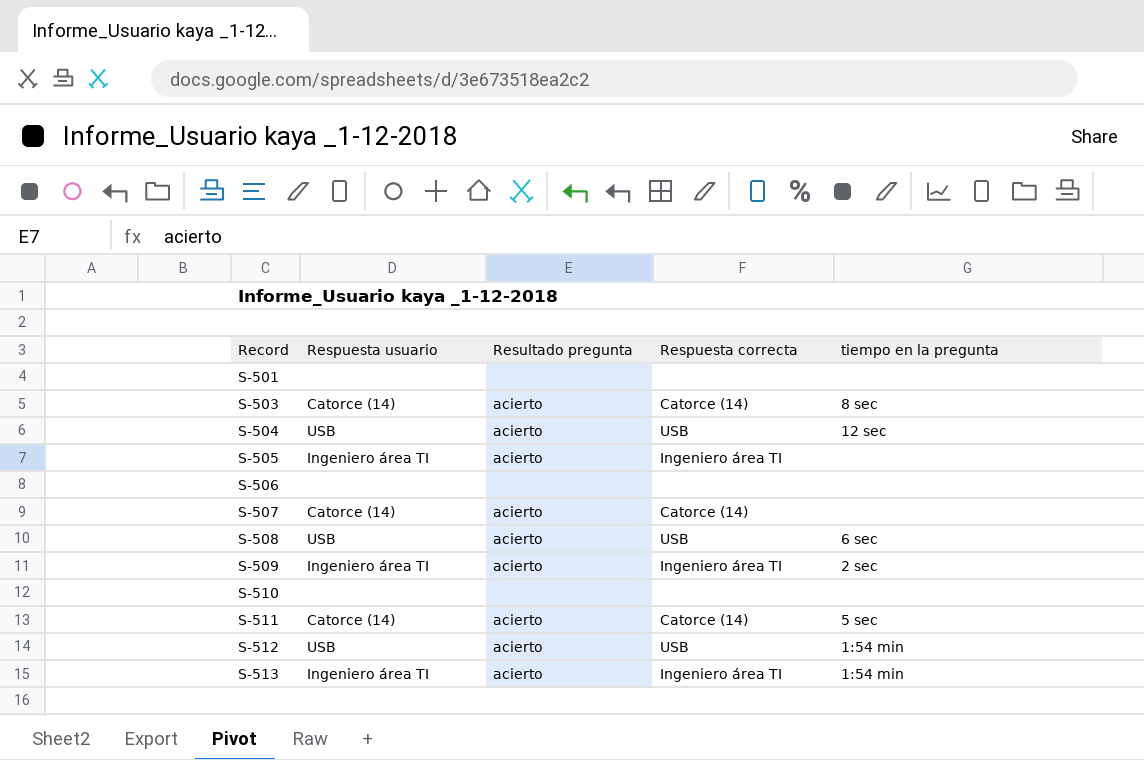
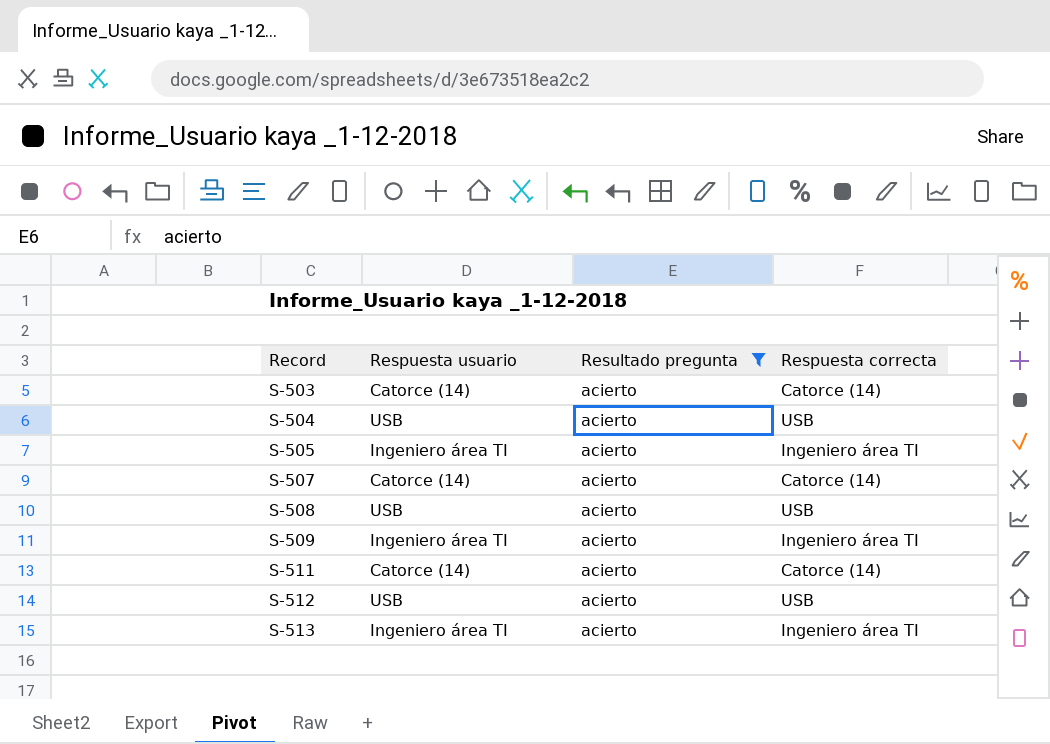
filter: none -> Resultado pregunta = acierto
column tiempo en la pregunta | position: 5 -> none

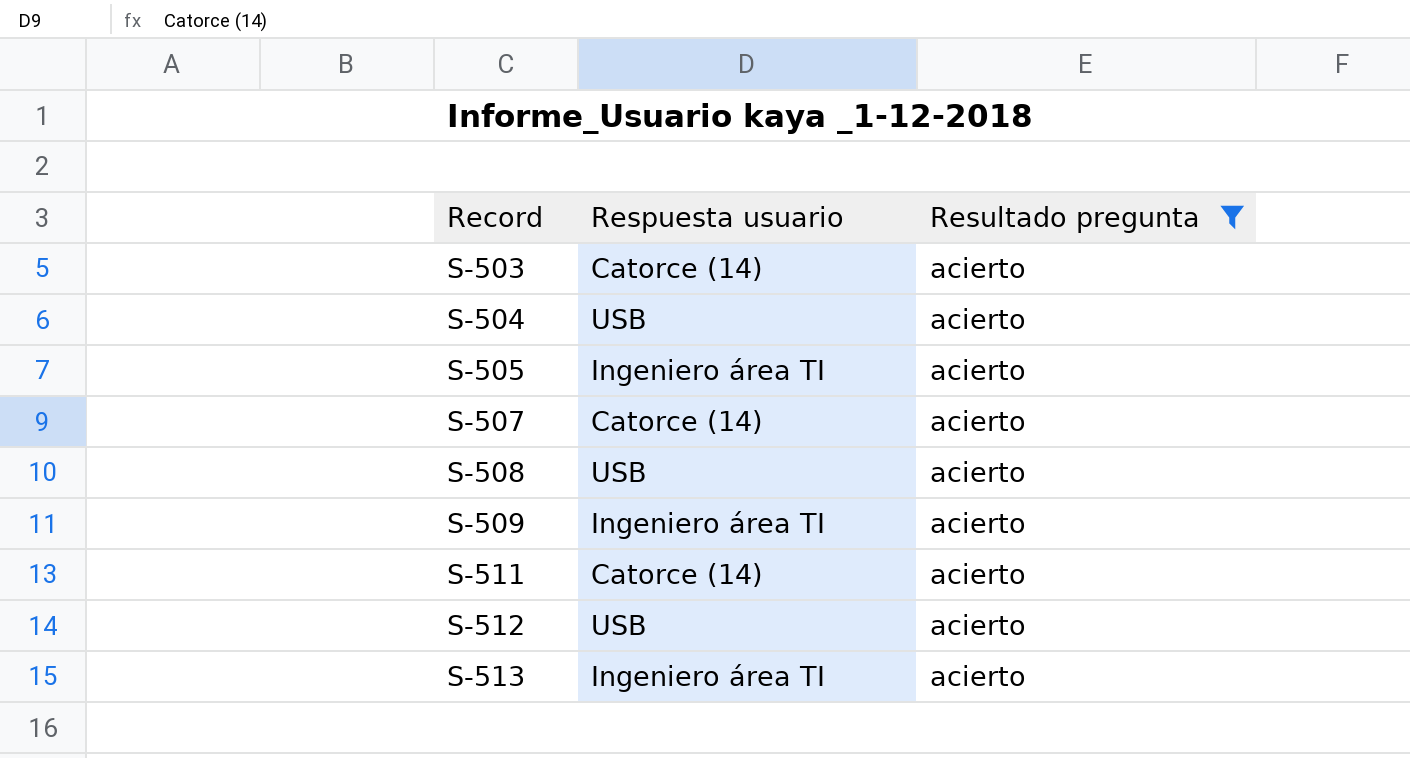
column Respuesta correcta | position: 4 -> none

